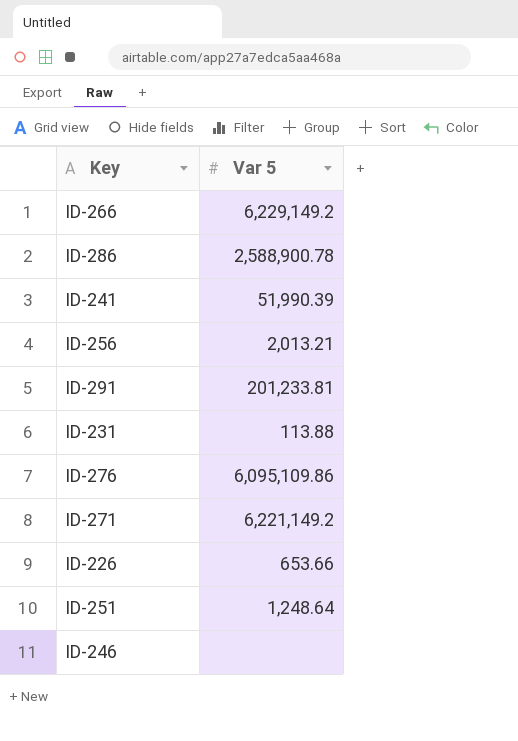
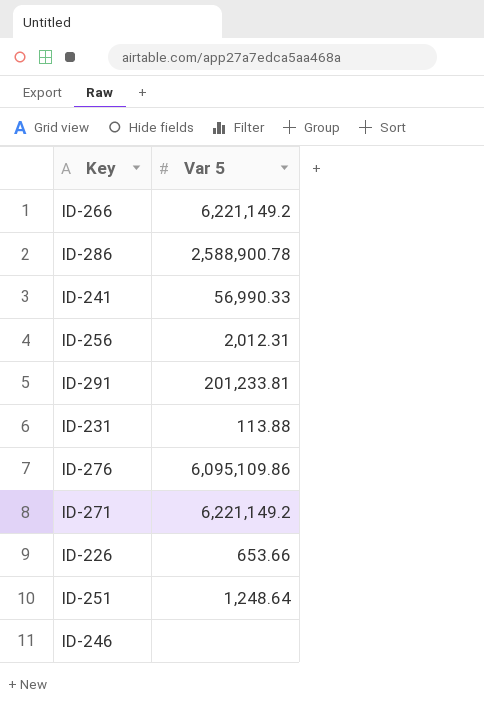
ID-266 | Var 5: 6,229,149.2 -> 6,221,149.2
ID-241 | Var 5: 51,990.39 -> 56,990.33
ID-256 | Var 5: 2,013.21 -> 2,012.31

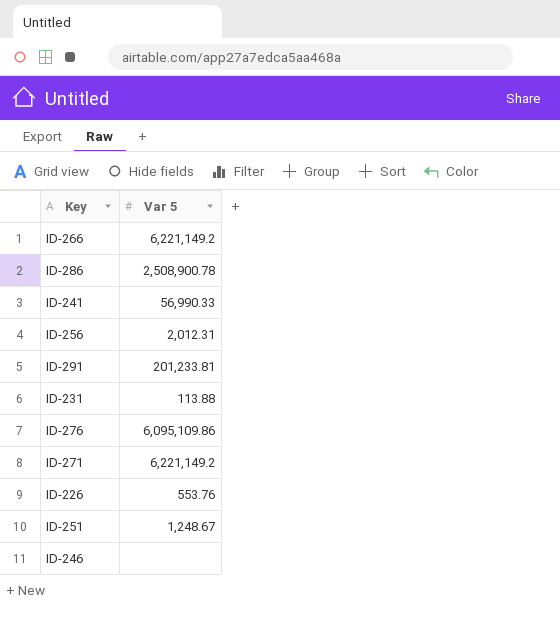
ID-286 | Var 5: 2,588,900.78 -> 2,508,900.78
ID-226 | Var 5: 653.66 -> 553.76
ID-251 | Var 5: 1,248.64 -> 1,248.67

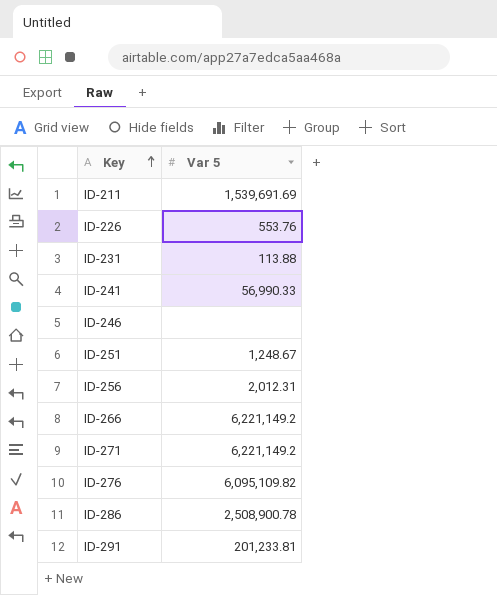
row order: none -> Key ascending
row ID-211: none -> 1,539,691.69
ID-276 | Var 5: 6,095,109.86 -> 6,095,109.82

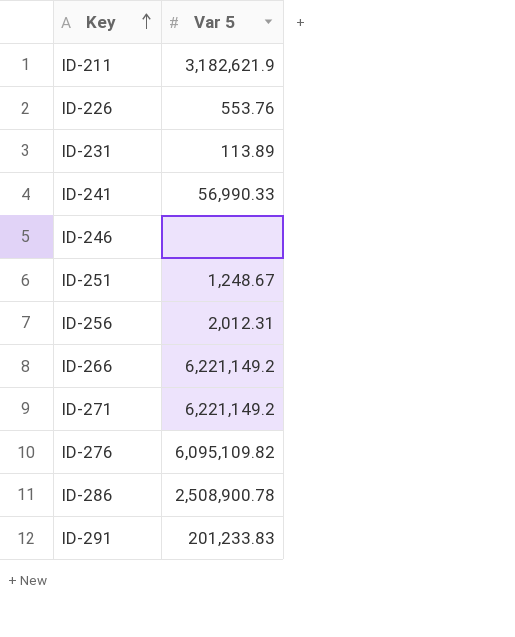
ID-211 | Var 5: 1,539,691.69 -> 3,182,621.9
ID-231 | Var 5: 113.88 -> 113.89
ID-291 | Var 5: 201,233.81 -> 201,233.83

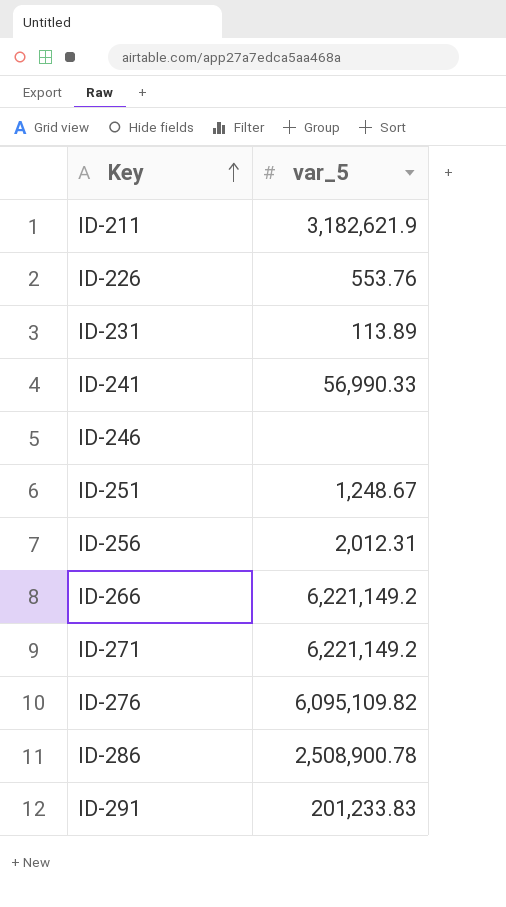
column name: Var 5 -> var_5

